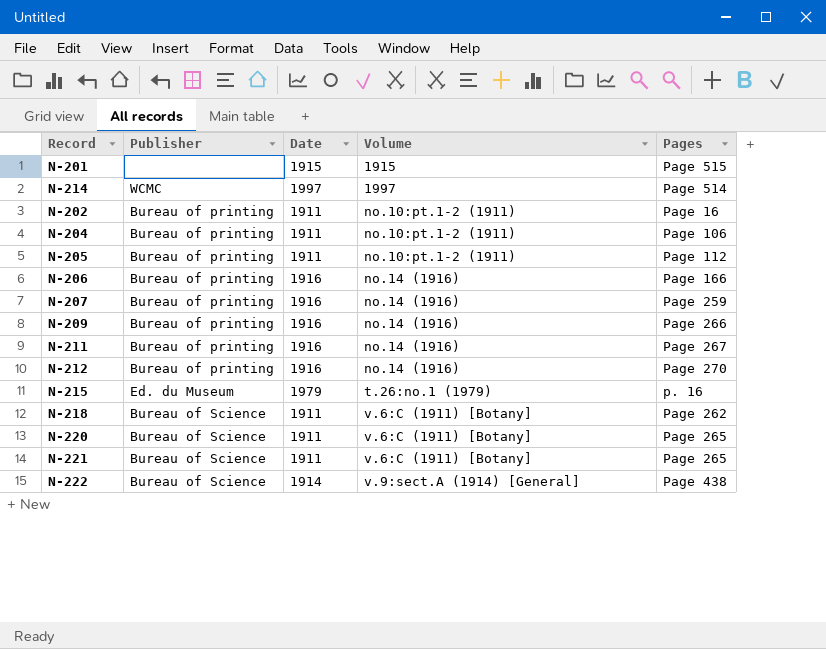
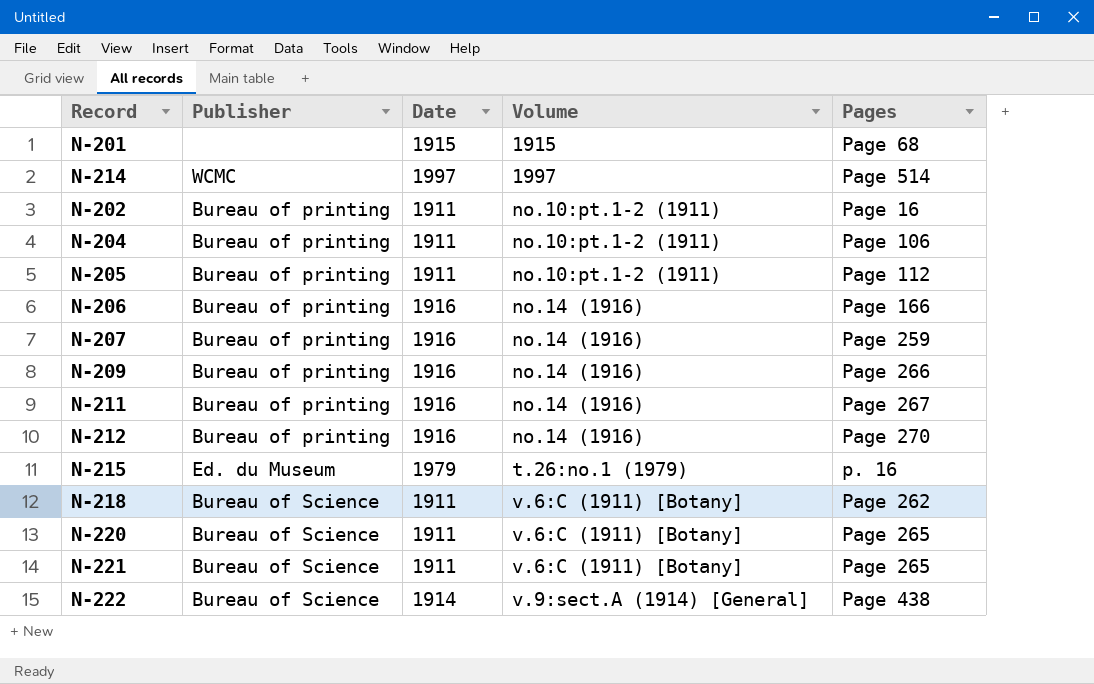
N-201 | Pages: Page 515 -> Page 68

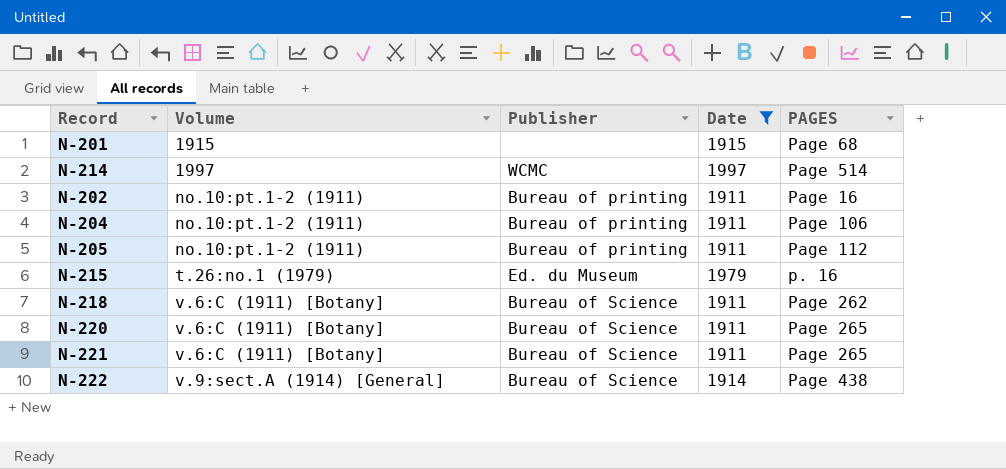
filter: none -> Date != 1916
column Volume | position: 4 -> 2
column name: Pages -> PAGES

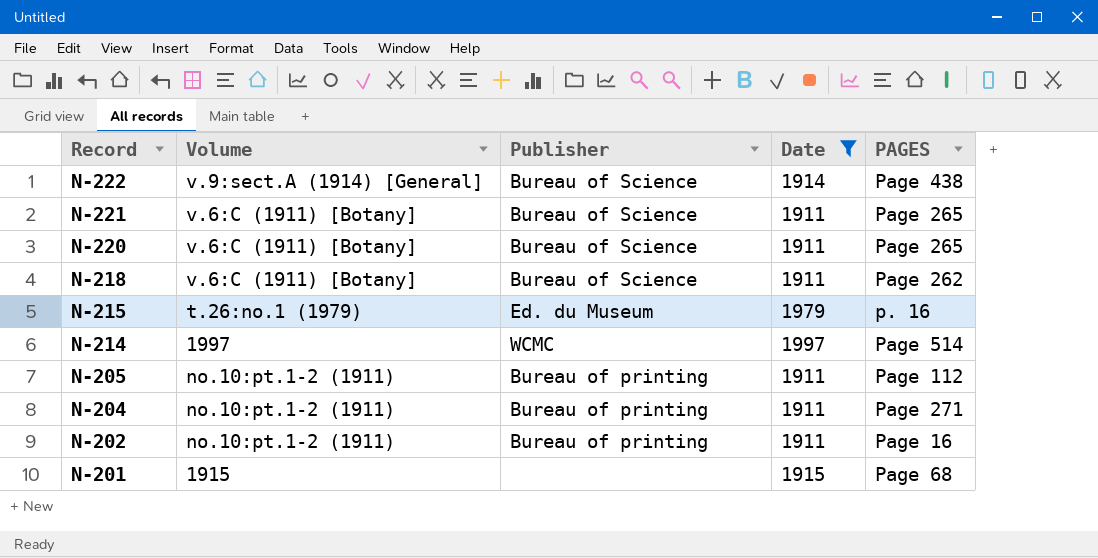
row order: Volume ascending -> Record descending
N-204 | PAGES: Page 106 -> Page 271

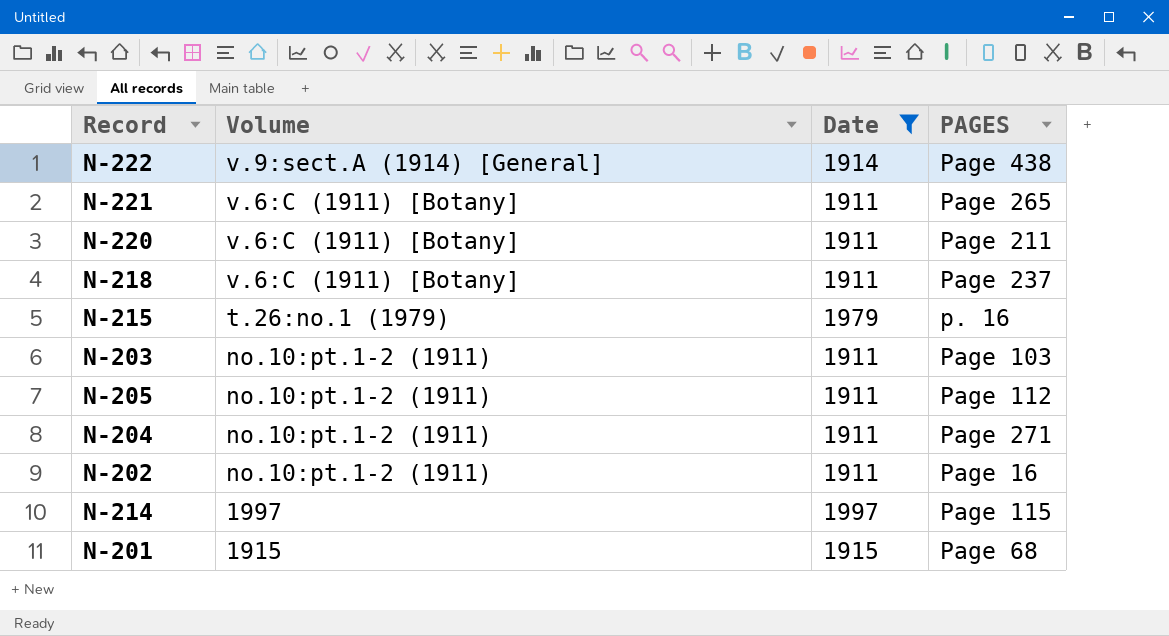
row order: Record descending -> Volume descending
column Publisher | position: 3 -> none
N-220 | PAGES: Page 265 -> Page 211
N-218 | PAGES: Page 262 -> Page 237
row N-203: none -> no.10:pt.1-2 (1911) | 1911 | Page 103
N-214 | PAGES: Page 514 -> Page 115

